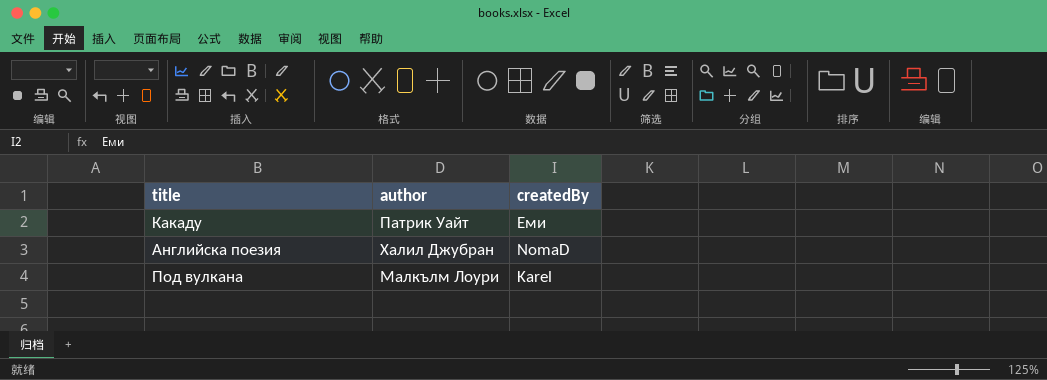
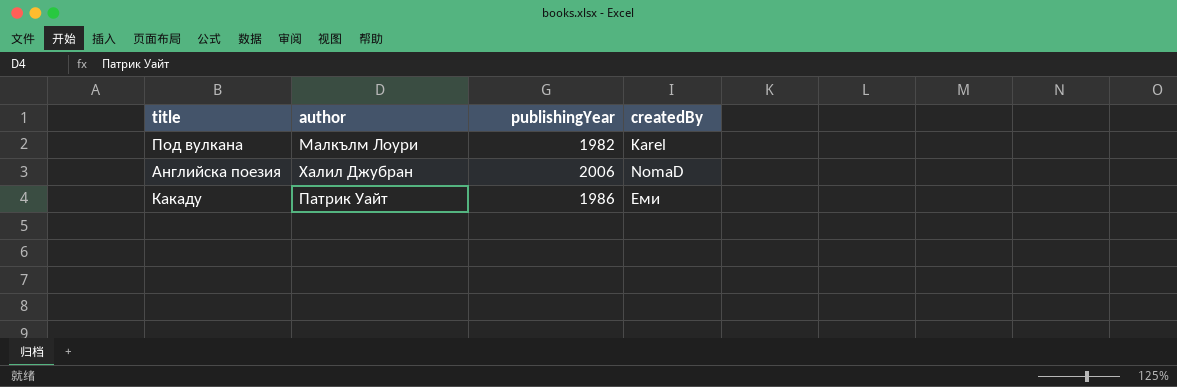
row order: createdBy descending -> createdBy ascending
column publishingYear | position: none -> 3

